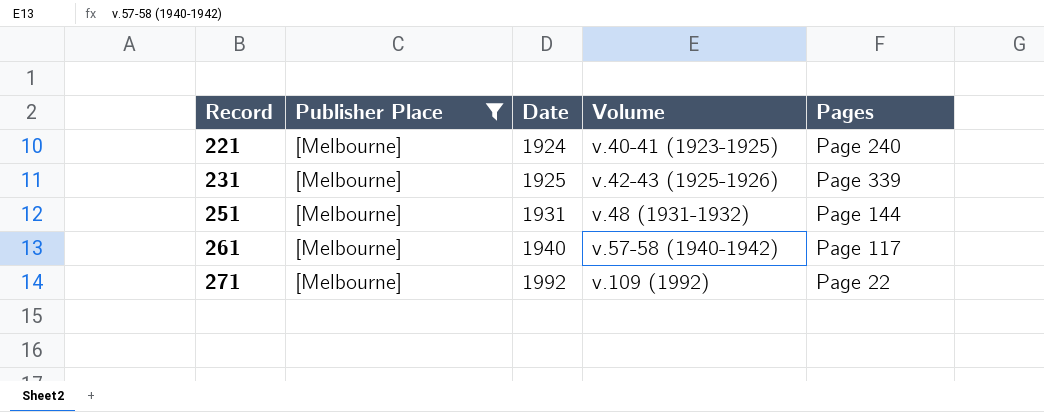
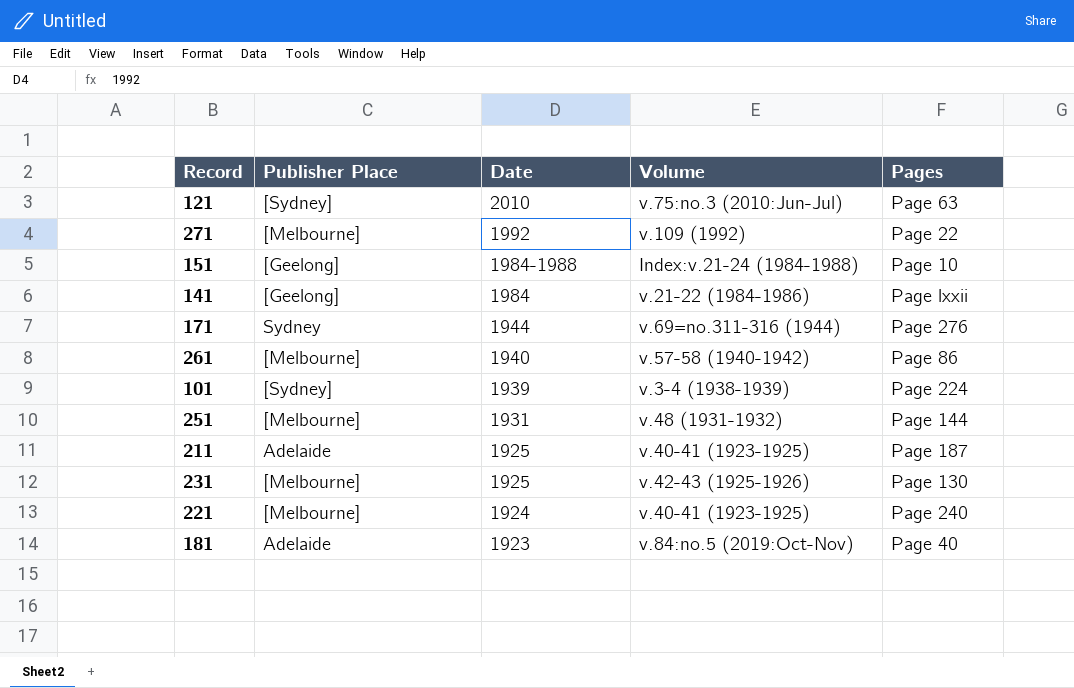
filter: Publisher Place = [Melbourne] -> none
row order: Record ascending -> Date descending
261 | Pages: Page 117 -> Page 86
231 | Pages: Page 339 -> Page 130

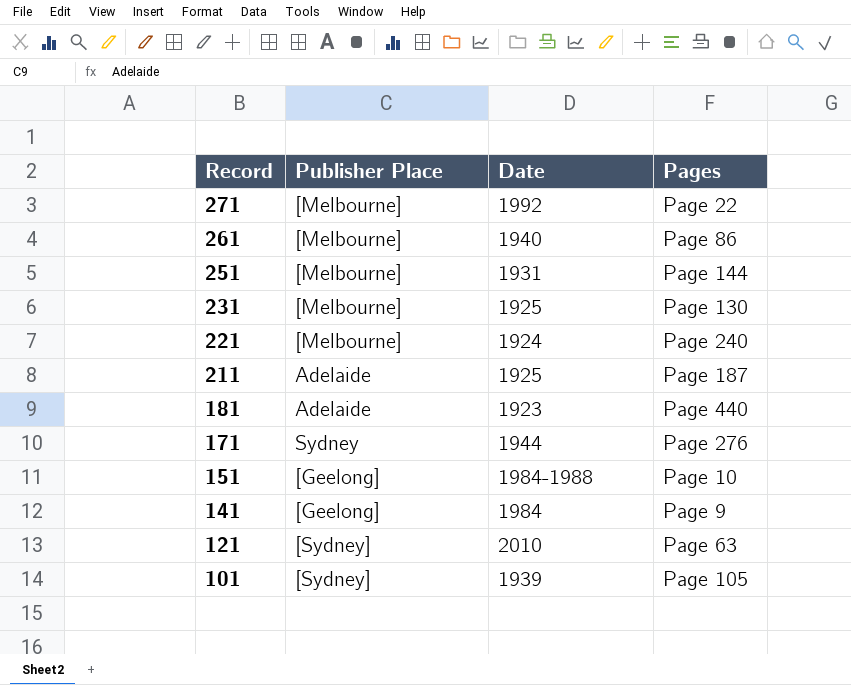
row order: Date descending -> Record descending
column Volume | position: 4 -> none
181 | Pages: Page 40 -> Page 440
141 | Pages: Page lxxii -> Page 9
101 | Pages: Page 224 -> Page 105

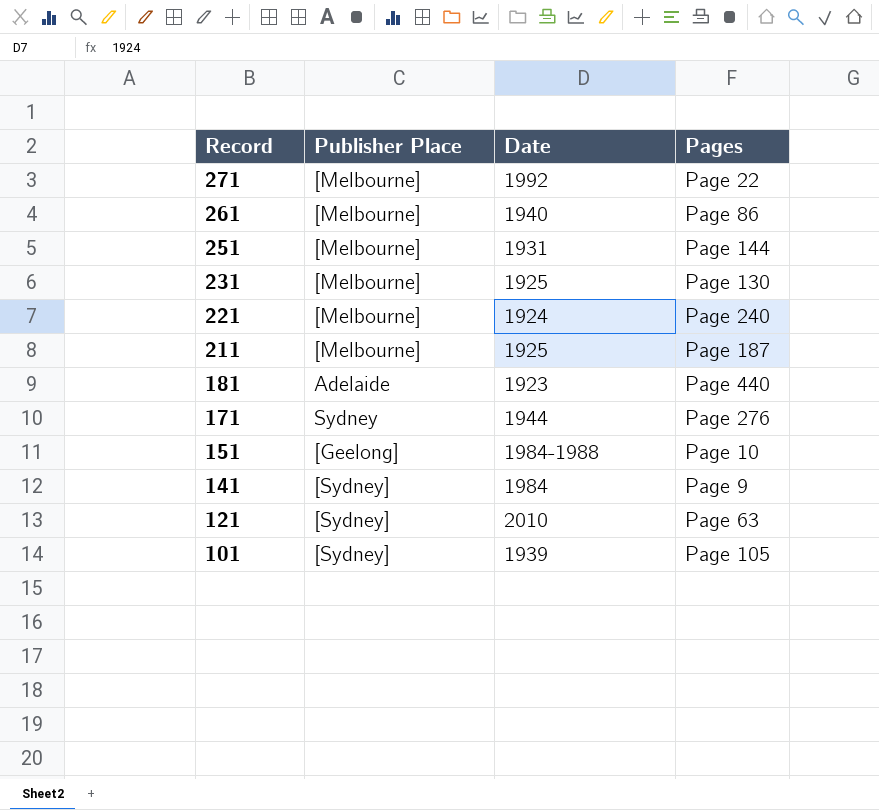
211 | Publisher Place: Adelaide -> [Melbourne]
141 | Publisher Place: [Geelong] -> [Sydney]

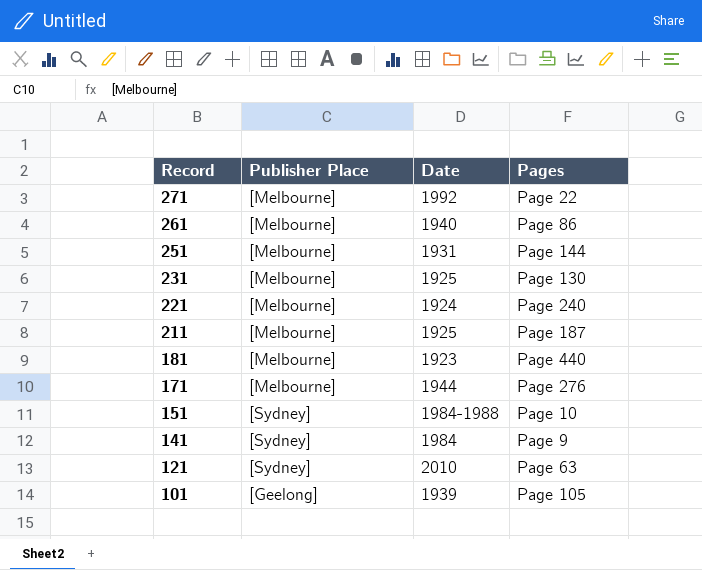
181 | Publisher Place: Adelaide -> [Melbourne]
171 | Publisher Place: Sydney -> [Melbourne]
151 | Publisher Place: [Geelong] -> [Sydney]
101 | Publisher Place: [Sydney] -> [Geelong]

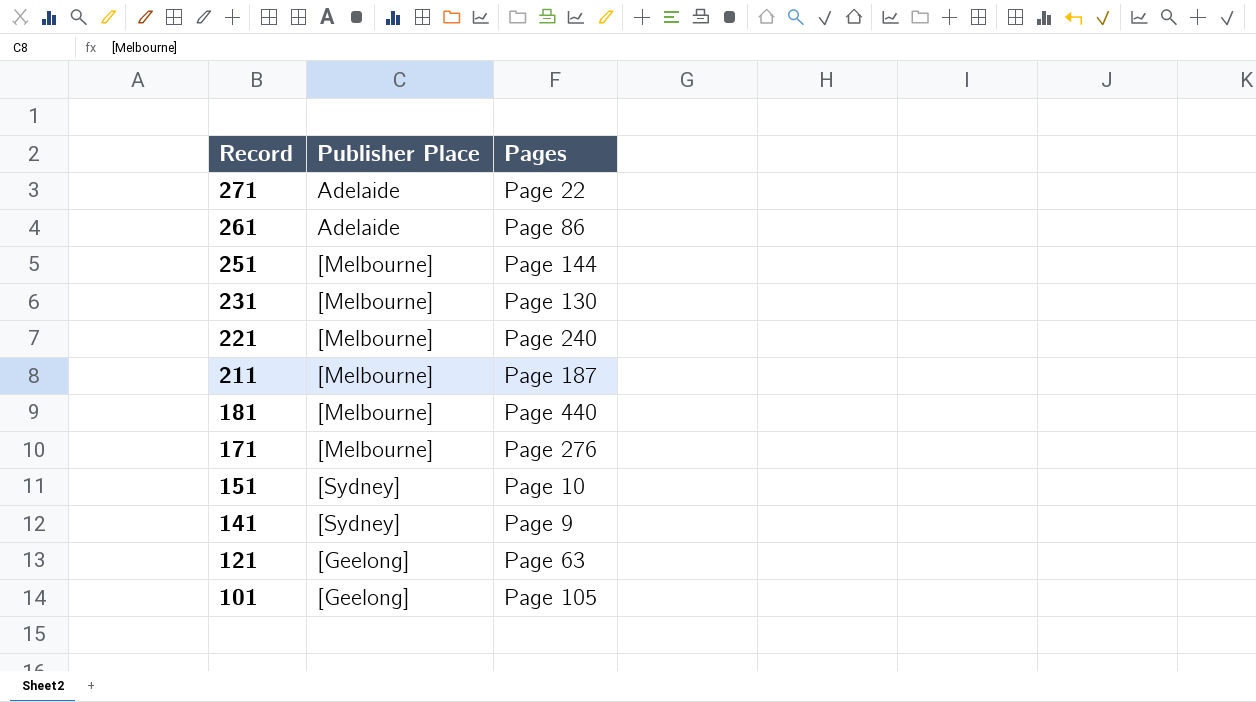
column Date | position: 3 -> none
271 | Publisher Place: [Melbourne] -> Adelaide
261 | Publisher Place: [Melbourne] -> Adelaide
121 | Publisher Place: [Sydney] -> [Geelong]

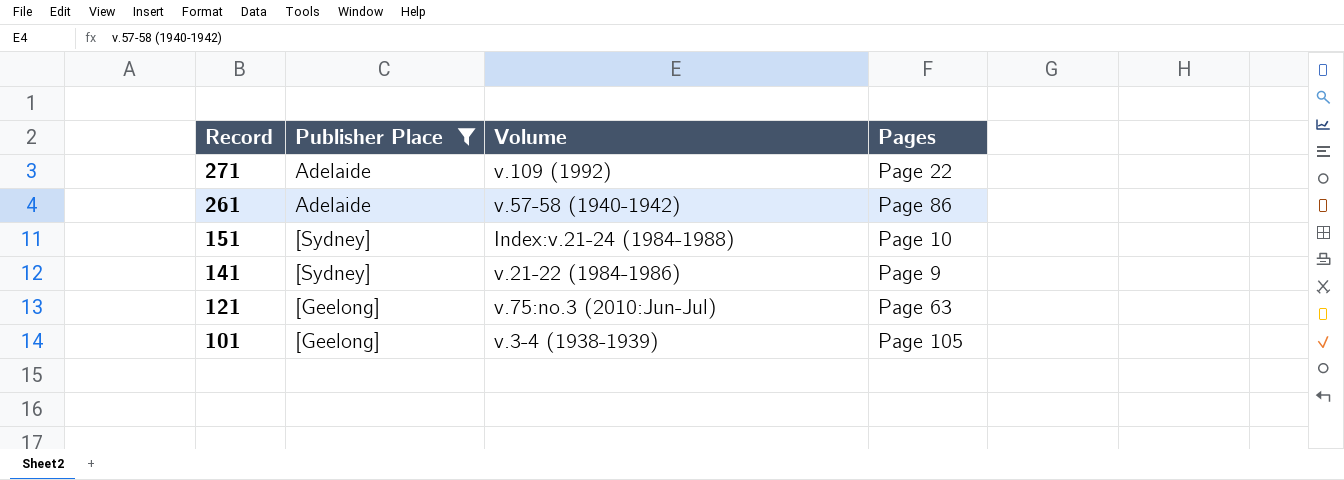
filter: none -> Publisher Place != [Melbourne]
column Volume | position: none -> 3

